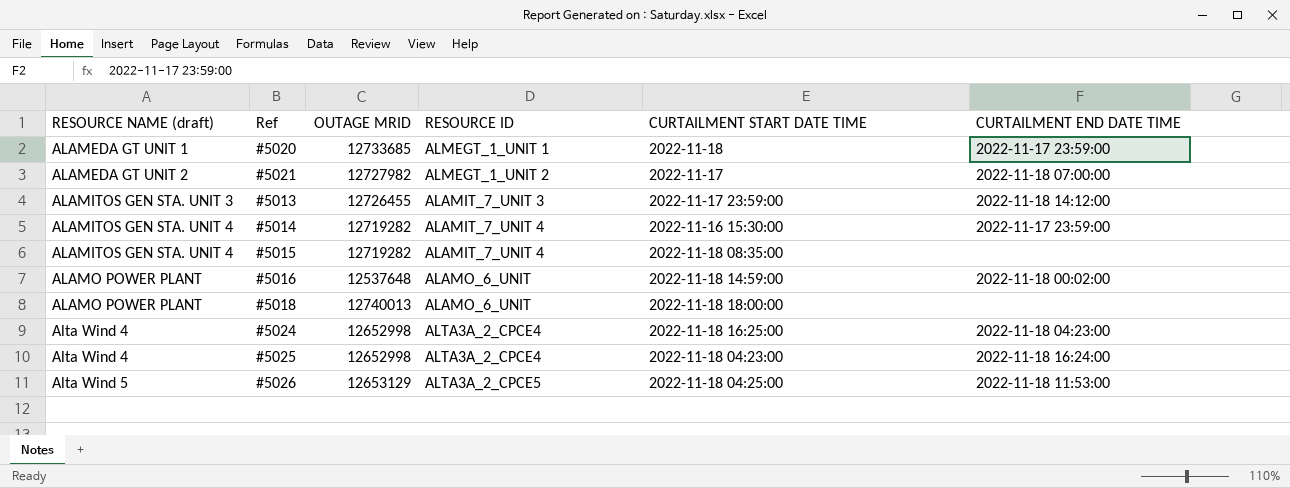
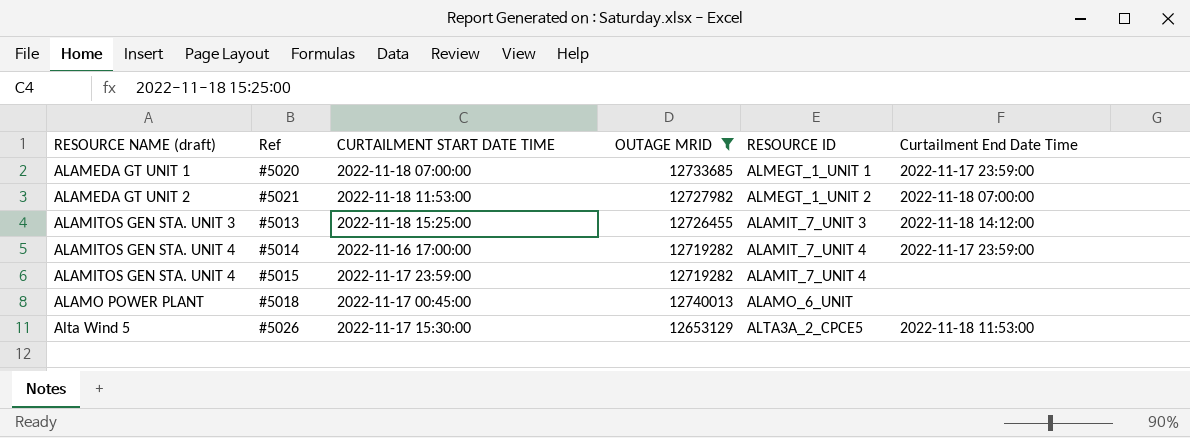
filter: none -> OUTAGE MRID >= 12653129
column CURTAILMENT START DATE TIME | position: 5 -> 3
column name: CURTAILMENT END DATE TIME -> Curtailment End Date Time
#5020 | CURTAILMENT START DATE TIME: 2022-11-18 -> 2022-11-18 07:00:00
#5021 | CURTAILMENT START DATE TIME: 2022-11-17 -> 2022-11-18 11:53:00
#5013 | CURTAILMENT START DATE TIME: 2022-11-17 23:59:00 -> 2022-11-18 15:25:00
#5014 | CURTAILMENT START DATE TIME: 2022-11-16 15:30:00 -> 2022-11-16 17:00:00
#5015 | CURTAILMENT START DATE TIME: 2022-11-18 08:35:00 -> 2022-11-17 23:59:00
#5018 | CURTAILMENT START DATE TIME: 2022-11-18 18:00:00 -> 2022-11-17 00:45:00
#5026 | CURTAILMENT START DATE TIME: 2022-11-18 04:25:00 -> 2022-11-17 15:30:00

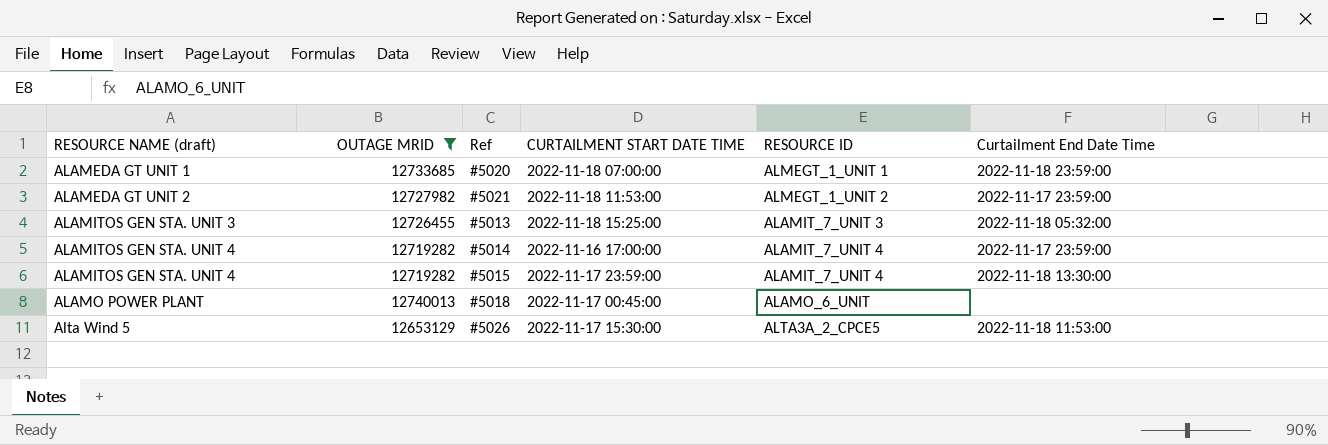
column OUTAGE MRID | position: 4 -> 2
#5020 | Curtailment End Date Time: 2022-11-17 23:59:00 -> 2022-11-18 23:59:00
#5021 | Curtailment End Date Time: 2022-11-18 07:00:00 -> 2022-11-17 23:59:00
#5013 | Curtailment End Date Time: 2022-11-18 14:12:00 -> 2022-11-18 05:32:00
#5015 | Curtailment End Date Time: none -> 2022-11-18 13:30:00

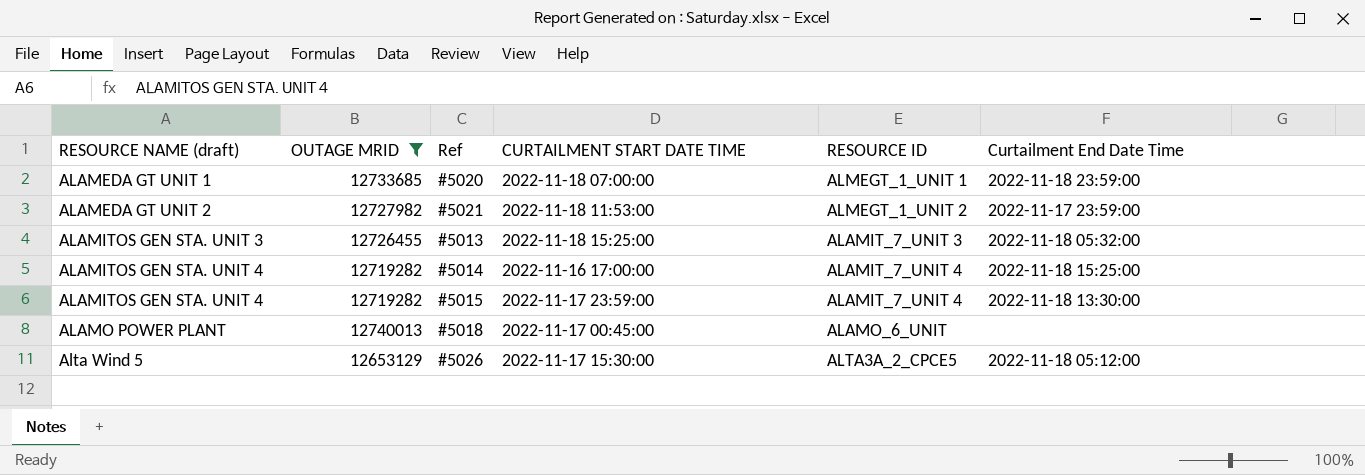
#5014 | Curtailment End Date Time: 2022-11-17 23:59:00 -> 2022-11-18 15:25:00
#5026 | Curtailment End Date Time: 2022-11-18 11:53:00 -> 2022-11-18 05:12:00

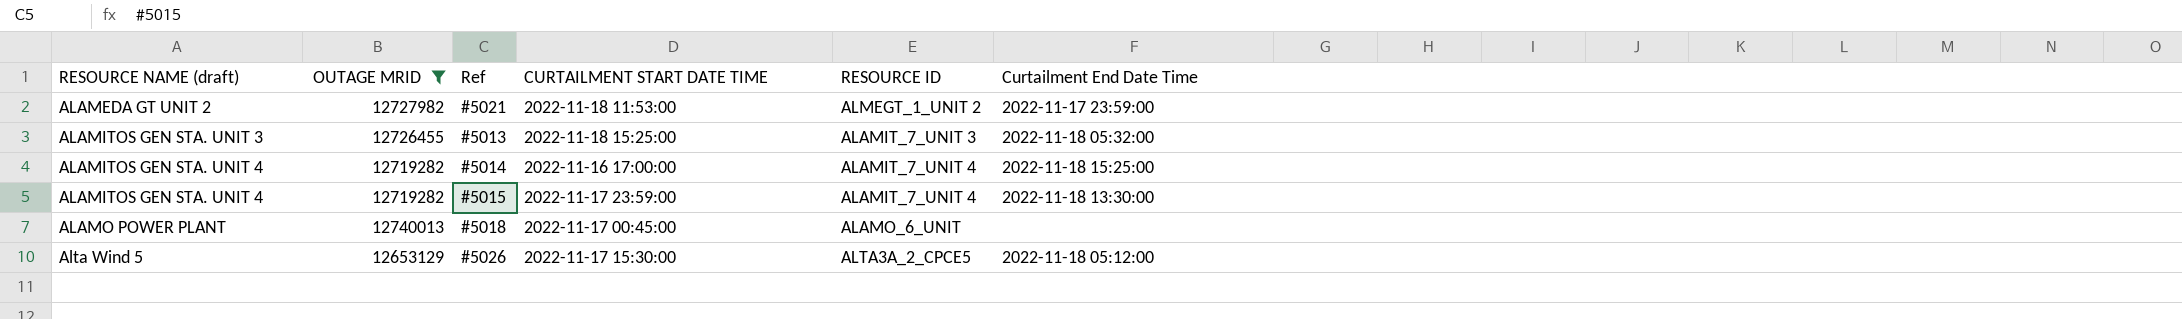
row #5020: ALAMEDA GT UNIT 1 | 12733685 | 2022-11-18 07:00:00 | ALMEGT_1_UNIT 1 | 2022-11-18 23:59:00 -> none

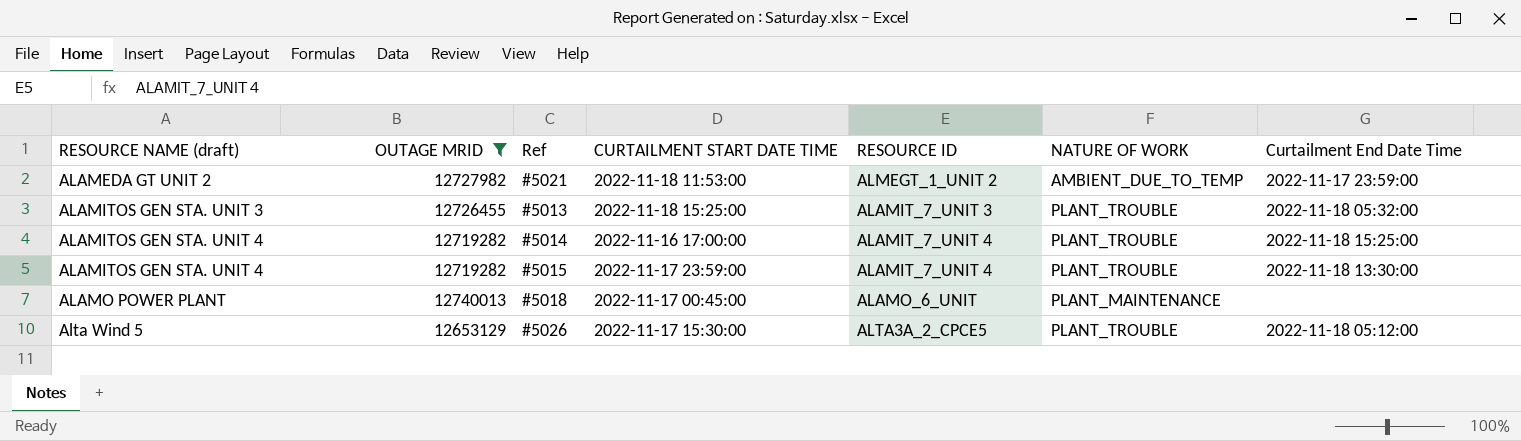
column NATURE OF WORK | position: none -> 6

